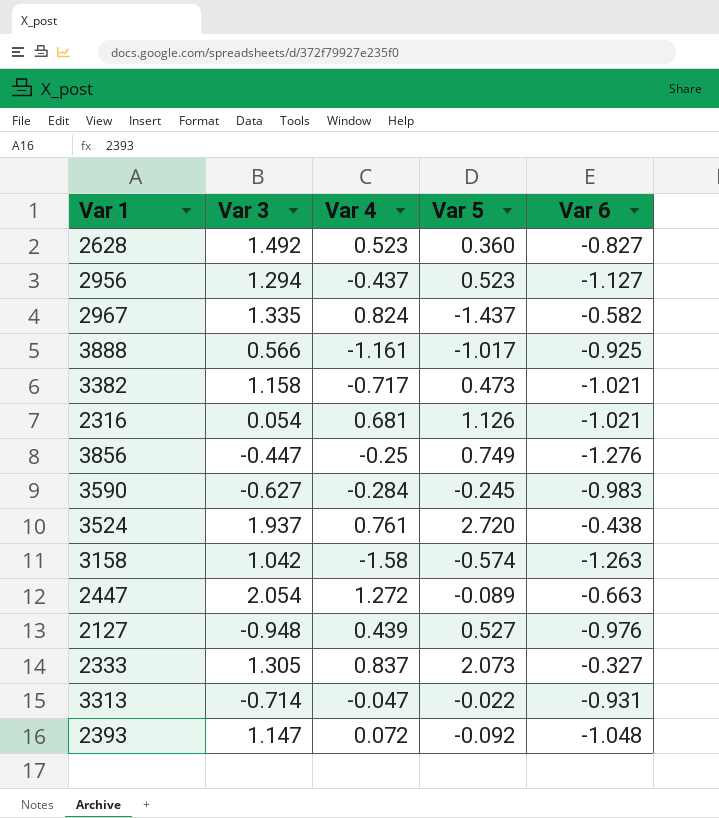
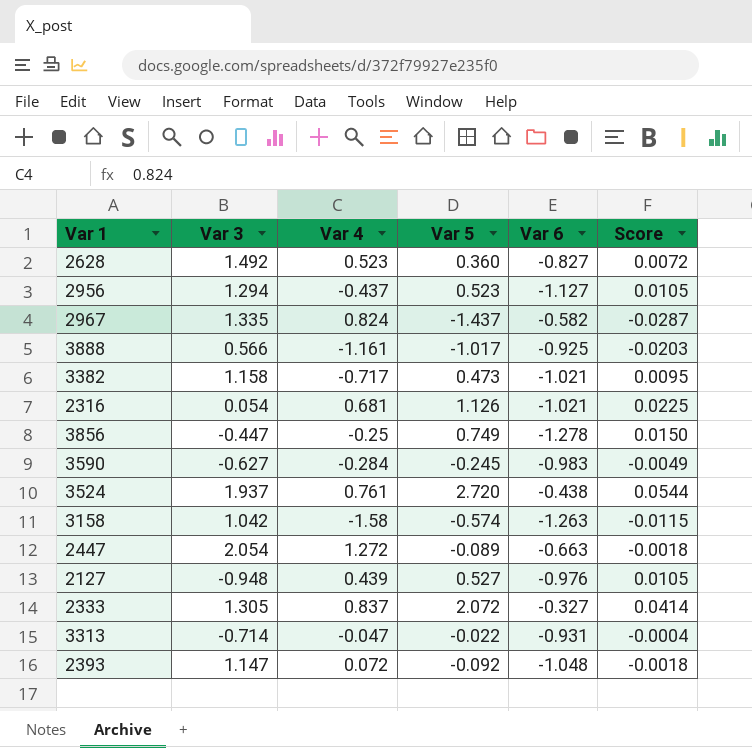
column Score | formula: none -> [Var 5] * 0.02
3856 | Var 6: -1.276 -> -1.278
2333 | Var 5: 2.073 -> 2.072

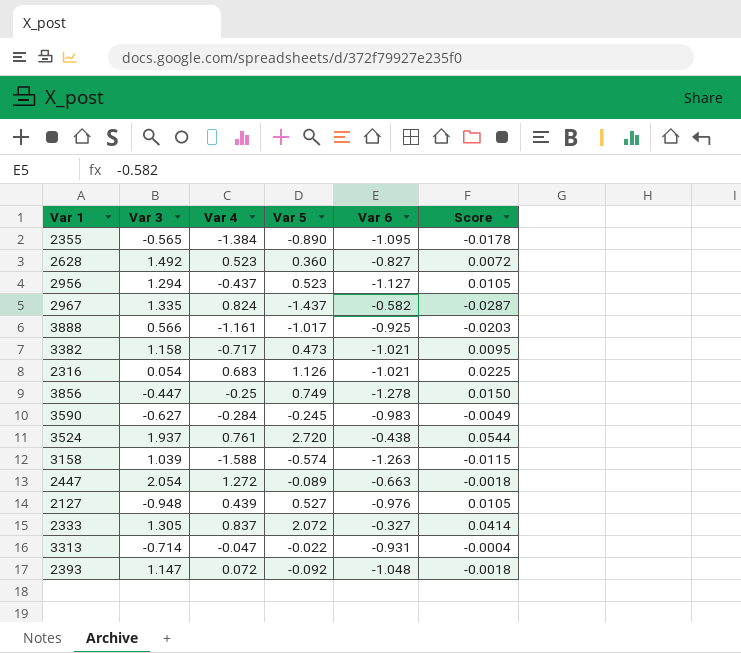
row 2355: none -> -0.565 | -1.384 | -0.890 | -1.095 | -0.0178
2316 | Var 4: 0.681 -> 0.683
3158 | Var 3: 1.042 -> 1.039
3158 | Var 4: -1.58 -> -1.588

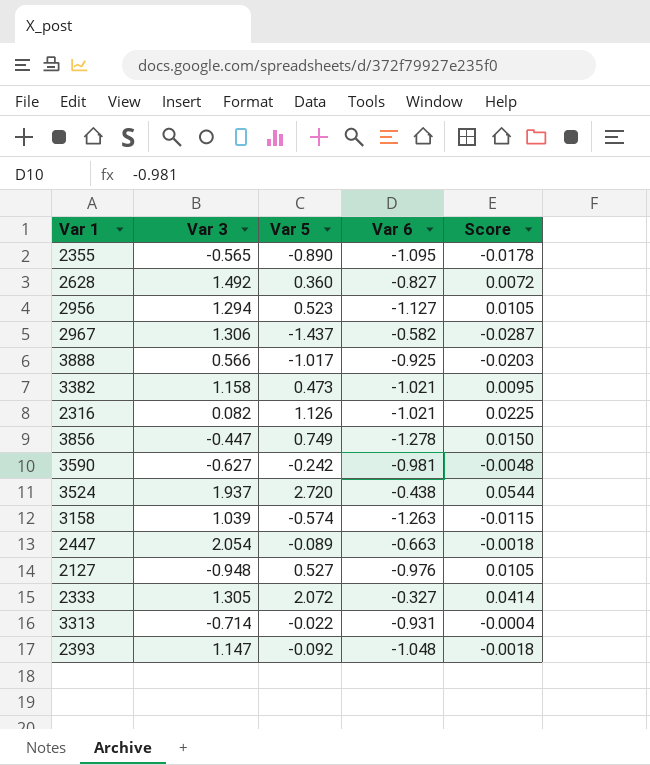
column Var 4 | position: 3 -> none
2967 | Var 3: 1.335 -> 1.306
2316 | Var 3: 0.054 -> 0.082
3590 | Var 5: -0.245 -> -0.242
3590 | Var 6: -0.983 -> -0.981
3590 | Score: -0.0049 -> -0.0048

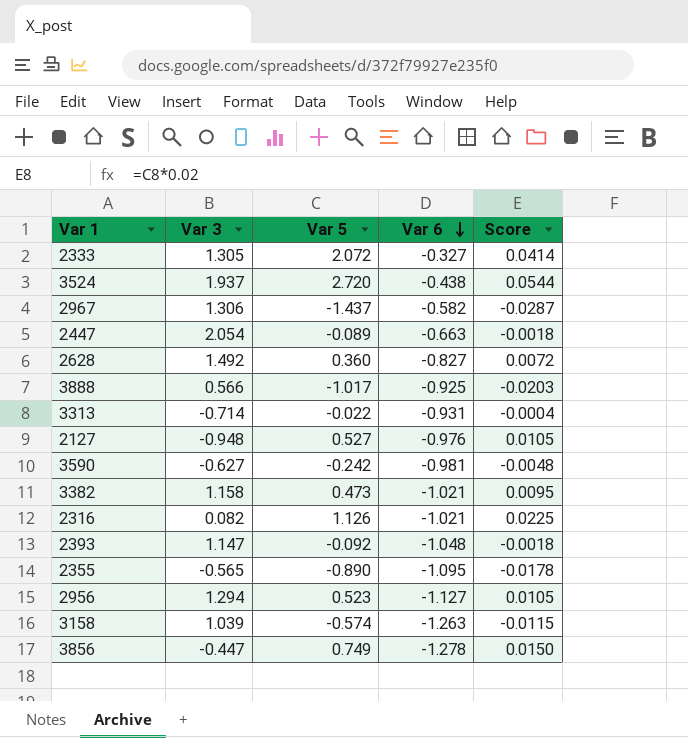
row order: none -> Var 6 descending

